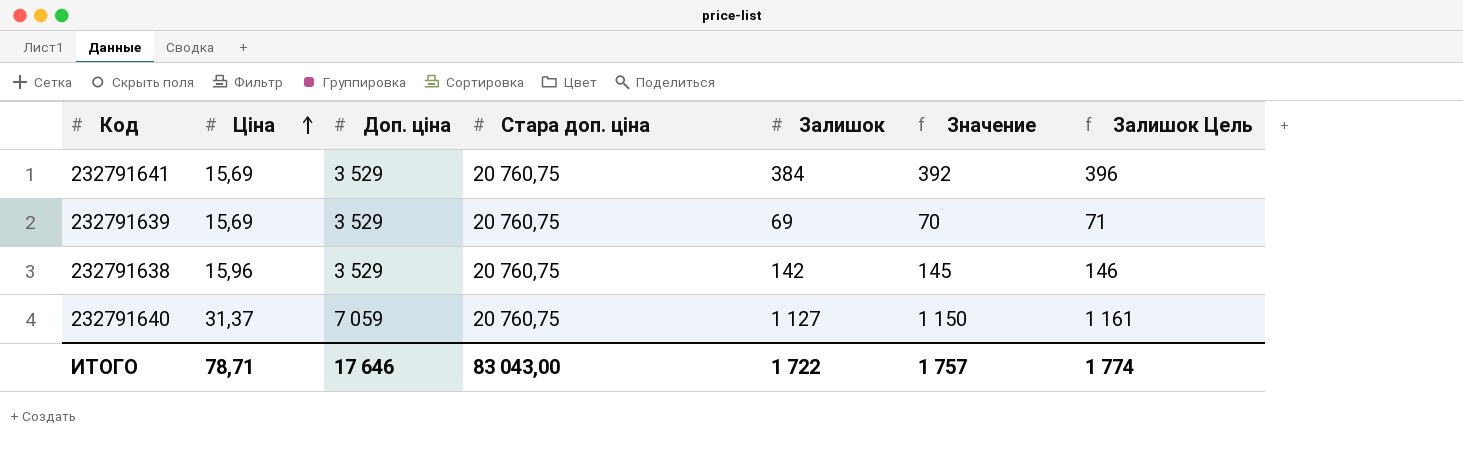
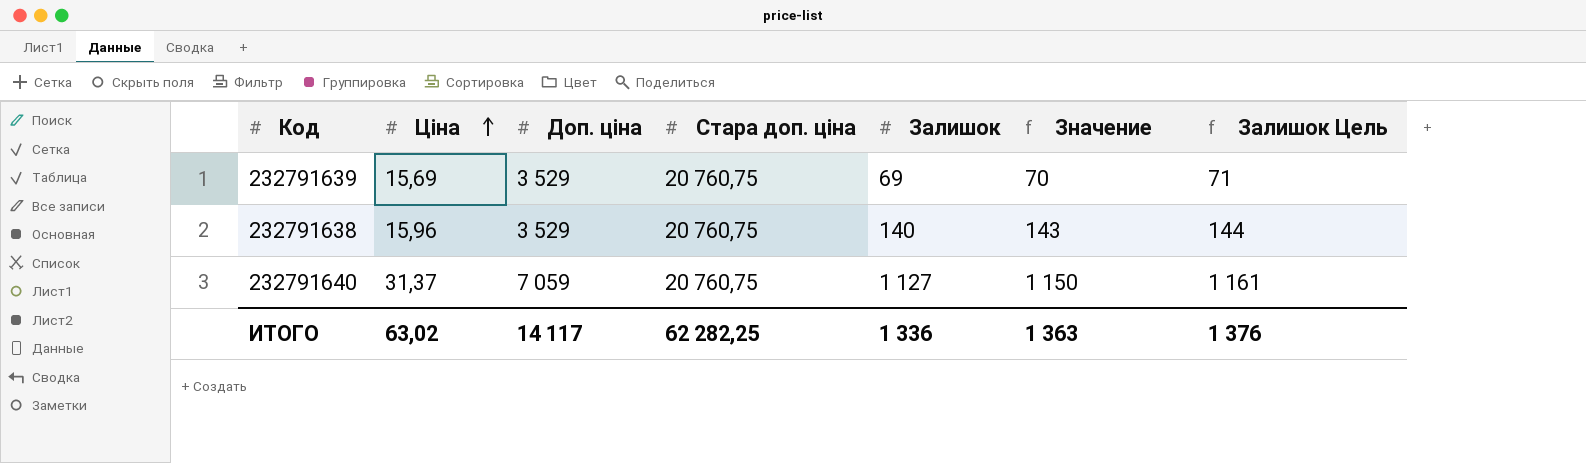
row 232791641: 15,69 | 3 529 | 20 760,75 | 384 | 392 | 396 -> none
232791638 | Залишок: 142 -> 140
232791638 | Значение: 145 -> 143
232791638 | Залишок Цель: 146 -> 144
ИТОГО | Ціна: 78,71 -> 63,02
ИТОГО | Доп. ціна: 17 646 -> 14 117
ИТОГО | Стара доп. ціна: 83 043,00 -> 62 282,25
ИТОГО | Залишок: 1 722 -> 1 336
ИТОГО | Значение: 1 757 -> 1 363
ИТОГО | Залишок Цель: 1 774 -> 1 376

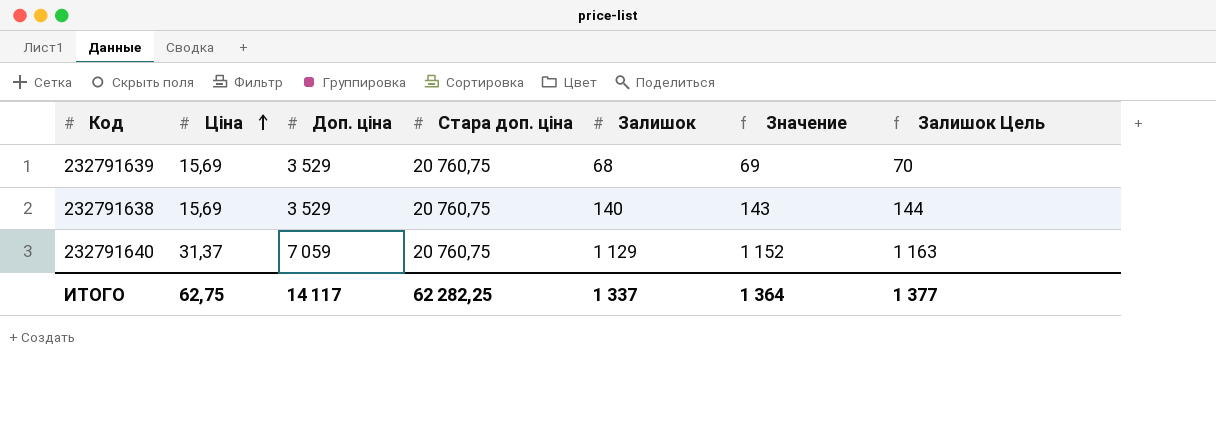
232791639 | Залишок: 69 -> 68
232791639 | Значение: 70 -> 69
232791639 | Залишок Цель: 71 -> 70
232791638 | Ціна: 15,96 -> 15,69
232791640 | Залишок: 1 127 -> 1 129
232791640 | Значение: 1 150 -> 1 152
232791640 | Залишок Цель: 1 161 -> 1 163
ИТОГО | Ціна: 63,02 -> 62,75
ИТОГО | Залишок: 1 336 -> 1 337
ИТОГО | Значение: 1 363 -> 1 364
ИТОГО | Залишок Цель: 1 376 -> 1 377

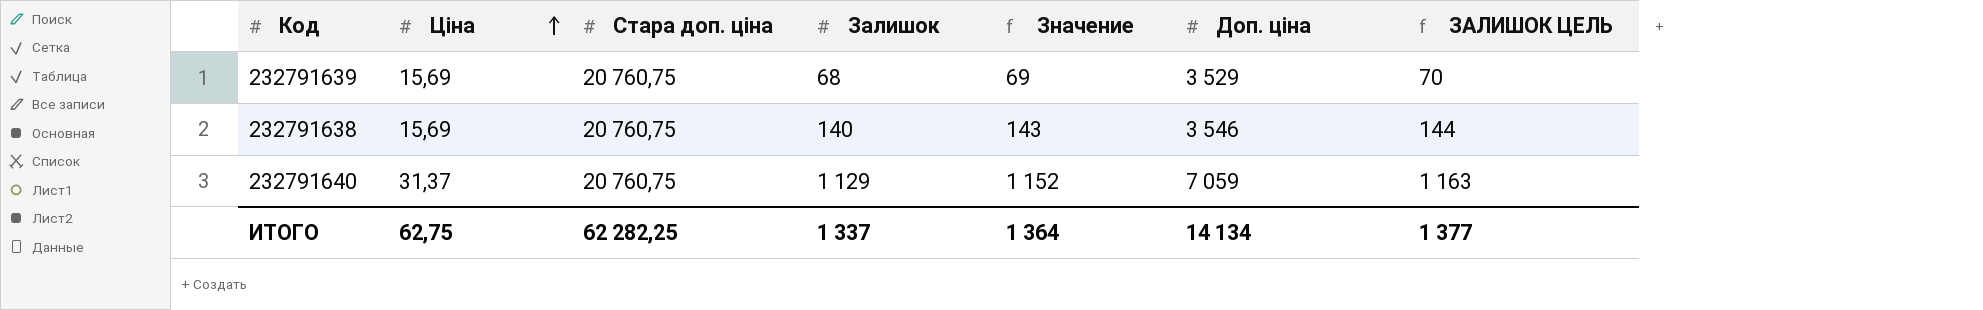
column Доп. ціна | position: 3 -> 6
column name: Залишок Цель -> ЗАЛИШОК ЦЕЛЬ
232791638 | Доп. ціна: 3 529 -> 3 546
ИТОГО | Доп. ціна: 14 117 -> 14 134

